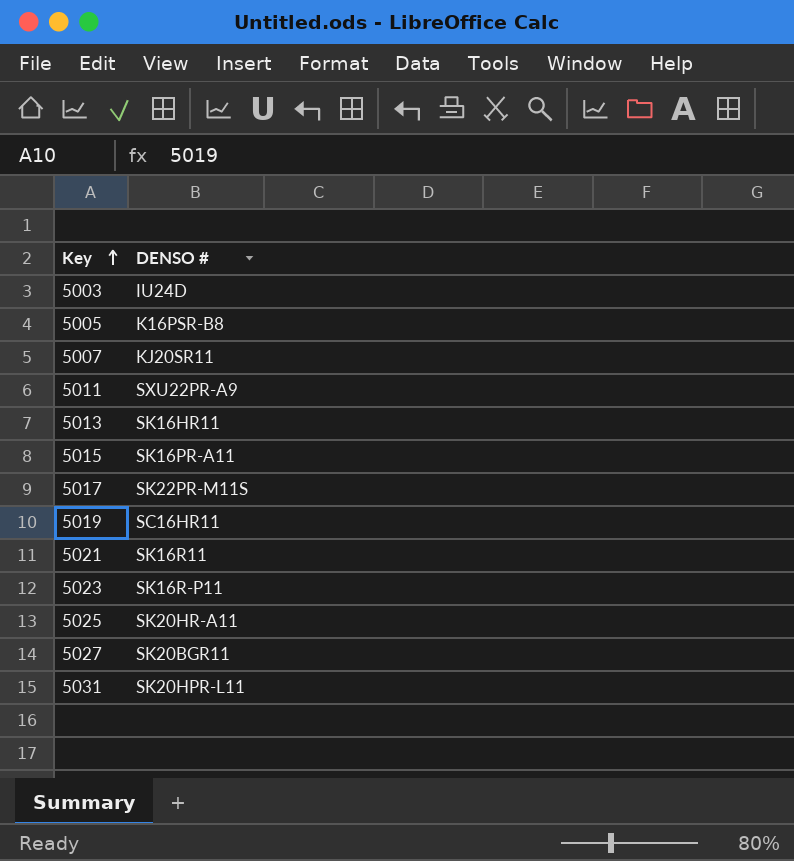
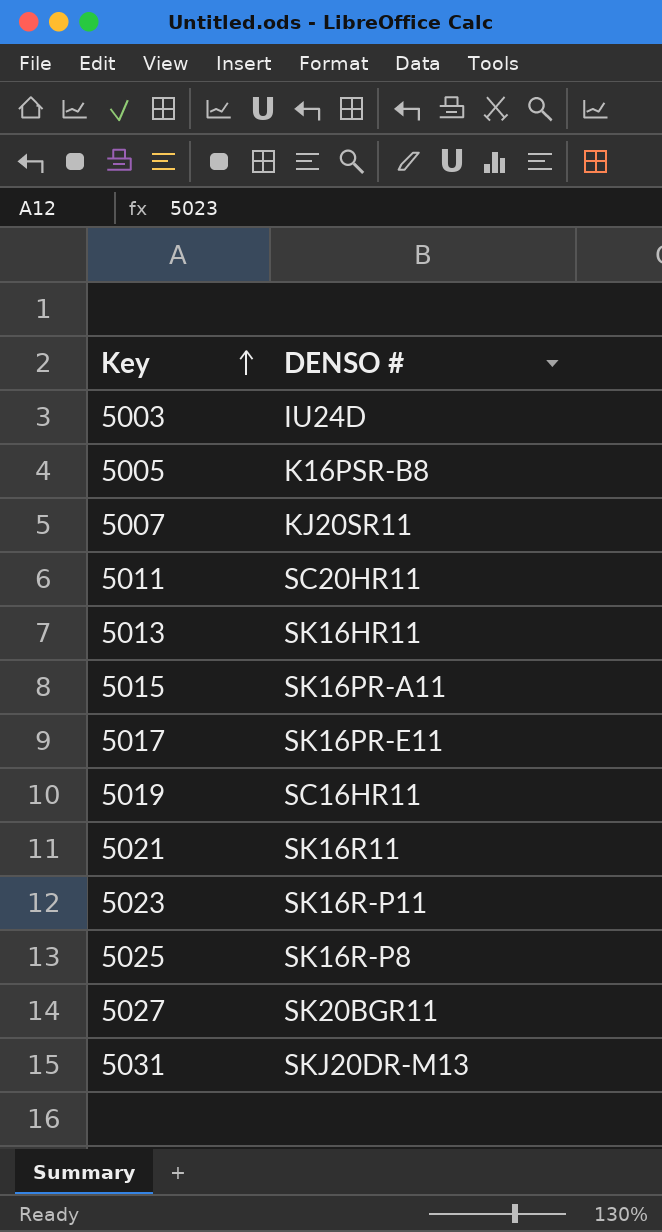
5011 | DENSO #: SXU22PR-A9 -> SC20HR11
5017 | DENSO #: SK22PR-M11S -> SK16PR-E11
5025 | DENSO #: SK20HR-A11 -> SK16R-P8
5031 | DENSO #: SK20HPR-L11 -> SKJ20DR-M13

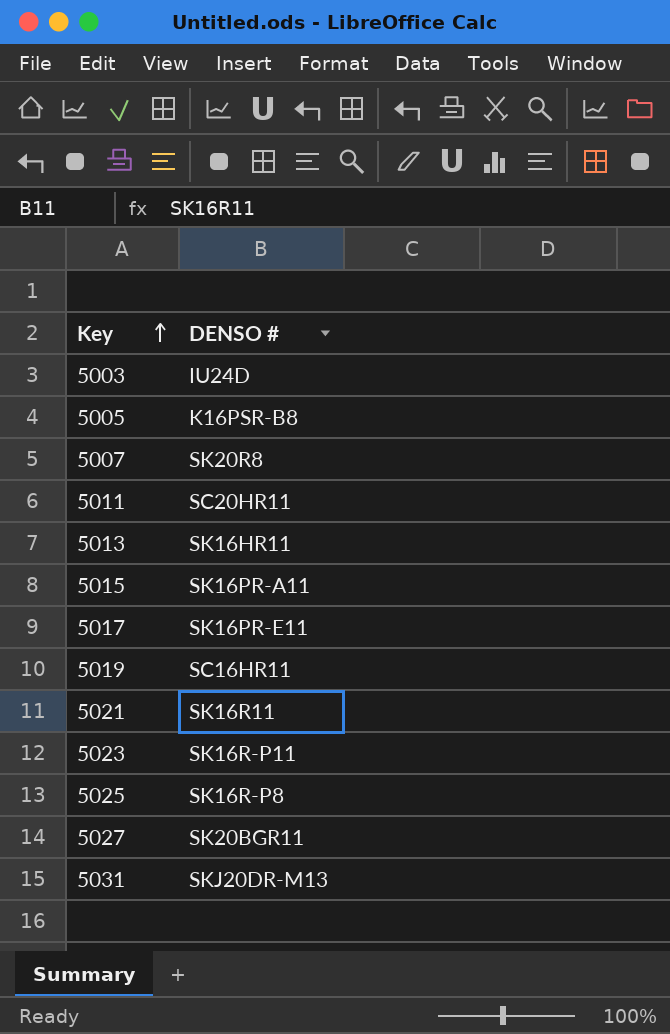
5007 | DENSO #: KJ20SR11 -> SK20R8

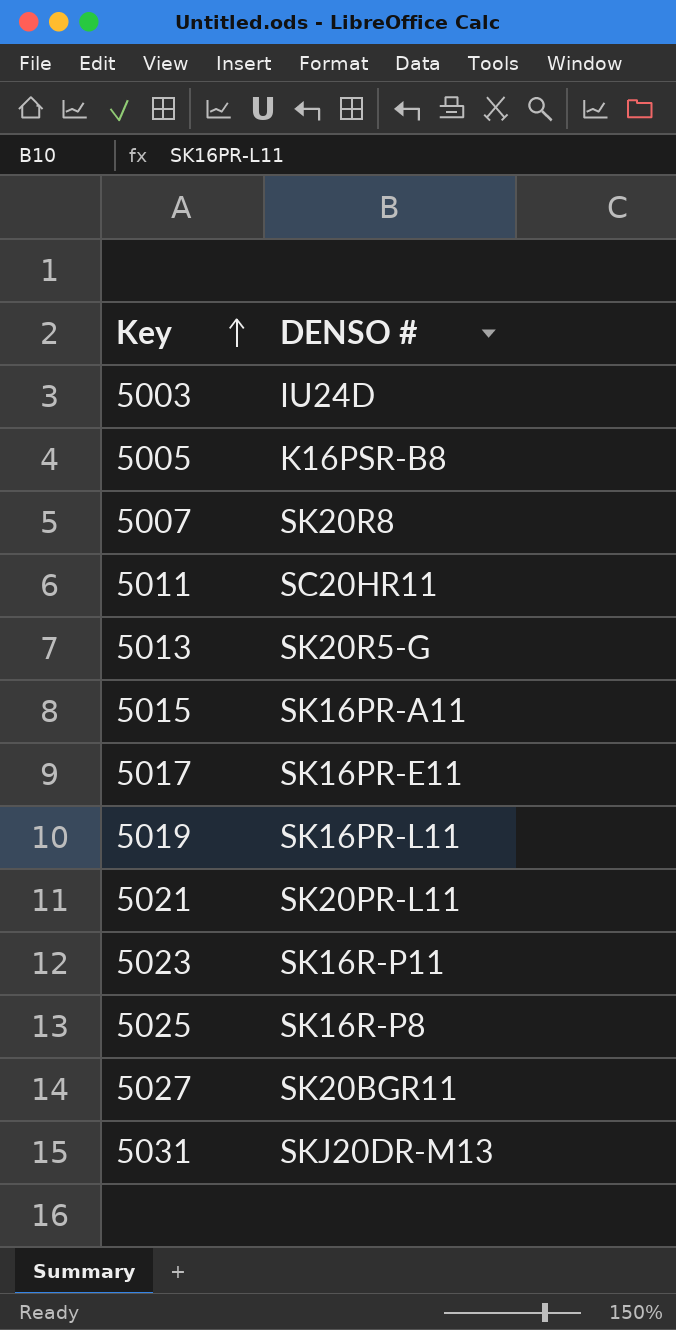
5013 | DENSO #: SK16HR11 -> SK20R5-G
5019 | DENSO #: SC16HR11 -> SK16PR-L11
5021 | DENSO #: SK16R11 -> SK20PR-L11

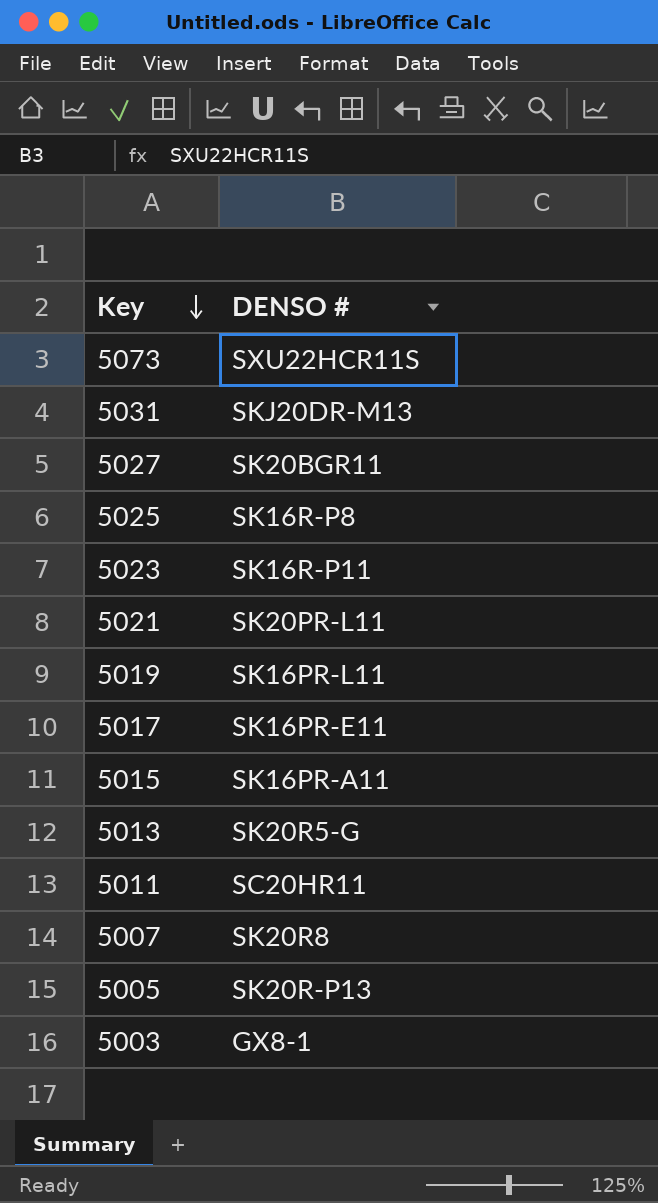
row order: Key ascending -> Key descending
row 5073: none -> SXU22HCR11S
5005 | DENSO #: K16PSR-B8 -> SK20R-P13
5003 | DENSO #: IU24D -> GX8-1

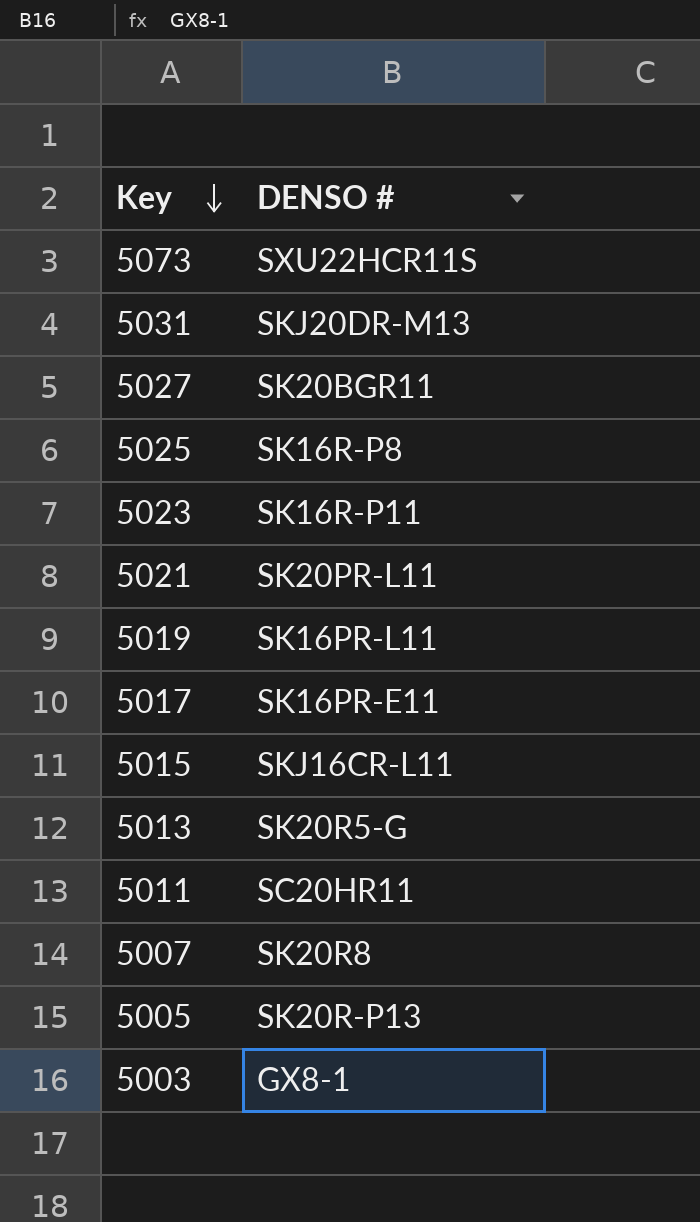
5015 | DENSO #: SK16PR-A11 -> SKJ16CR-L11

